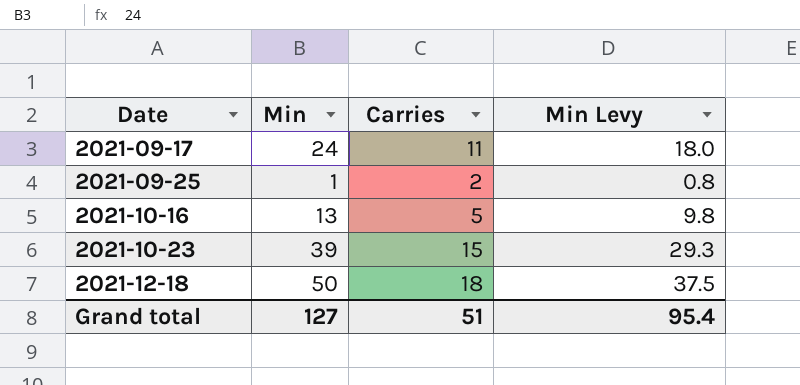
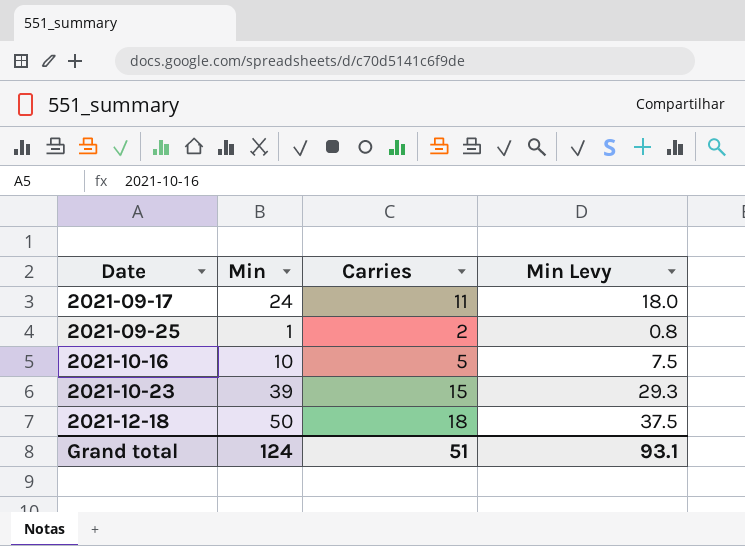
2021-10-16 | Min: 13 -> 10
2021-10-16 | Min Levy: 9.8 -> 7.5
Grand total | Min: 127 -> 124
Grand total | Min Levy: 95.4 -> 93.1

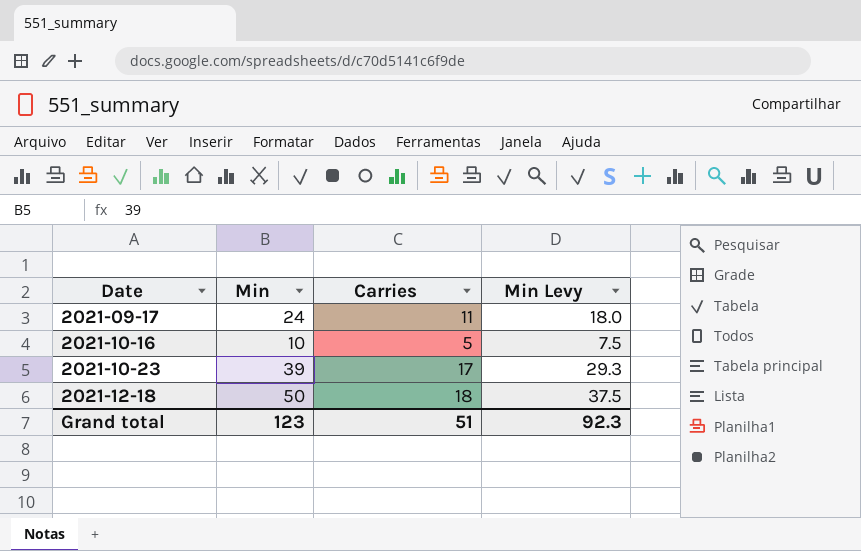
row 2021-09-25: 1 | 2 | 0.8 -> none
2021-10-23 | Carries: 15 -> 17
Grand total | Min: 124 -> 123
Grand total | Min Levy: 93.1 -> 92.3

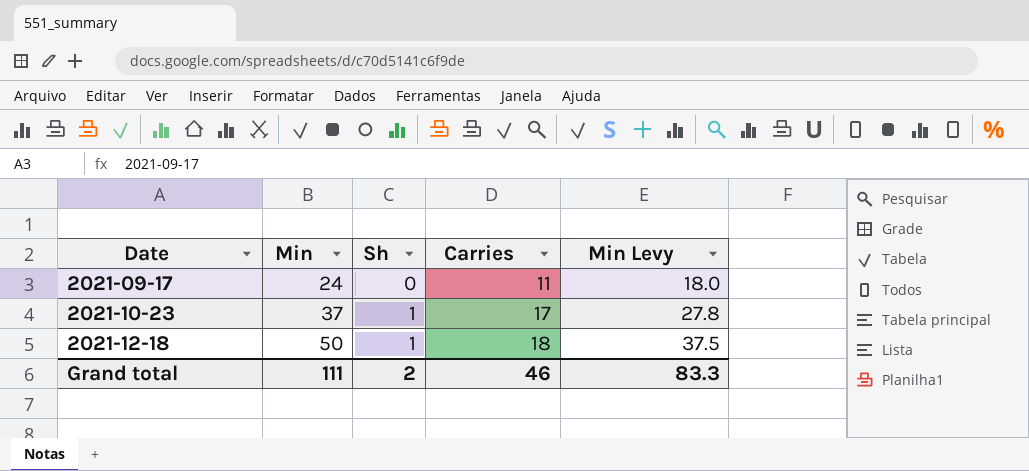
column Sh | position: none -> 3
row 2021-10-16: 10 | 5 | 7.5 -> none
2021-10-23 | Min: 39 -> 37
2021-10-23 | Min Levy: 29.3 -> 27.8
Grand total | Min: 123 -> 111
Grand total | Carries: 51 -> 46
Grand total | Min Levy: 92.3 -> 83.3

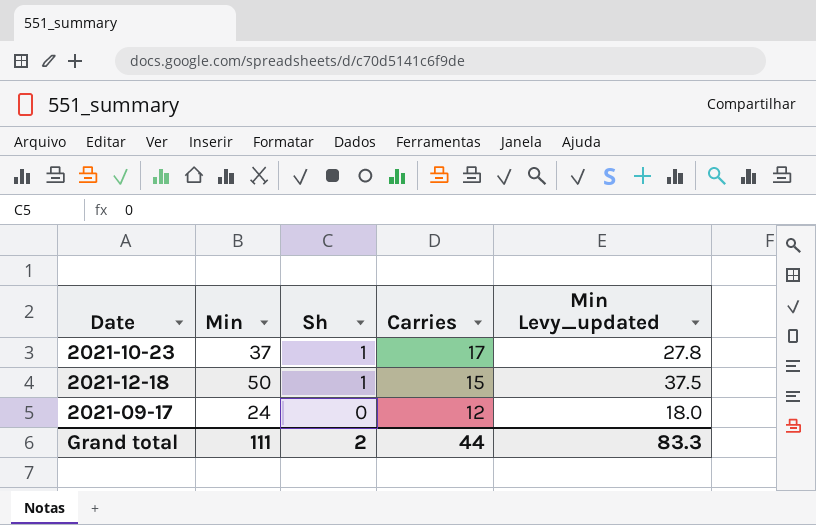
row order: Date ascending -> Sh descending
column name: Min Levy -> Min Levy_updated
2021-12-18 | Carries: 18 -> 15
2021-09-17 | Carries: 11 -> 12
Grand total | Carries: 46 -> 44

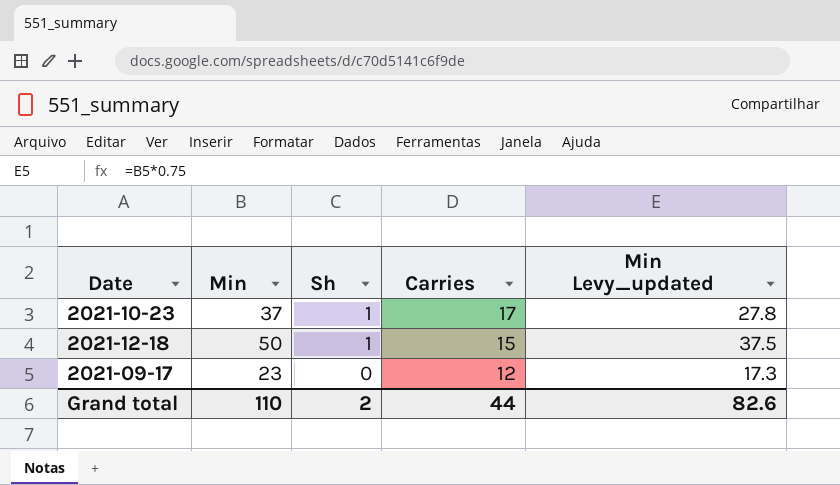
2021-09-17 | Min: 24 -> 23
2021-09-17 | Min Levy_updated: 18.0 -> 17.3
Grand total | Min: 111 -> 110
Grand total | Min Levy_updated: 83.3 -> 82.6

